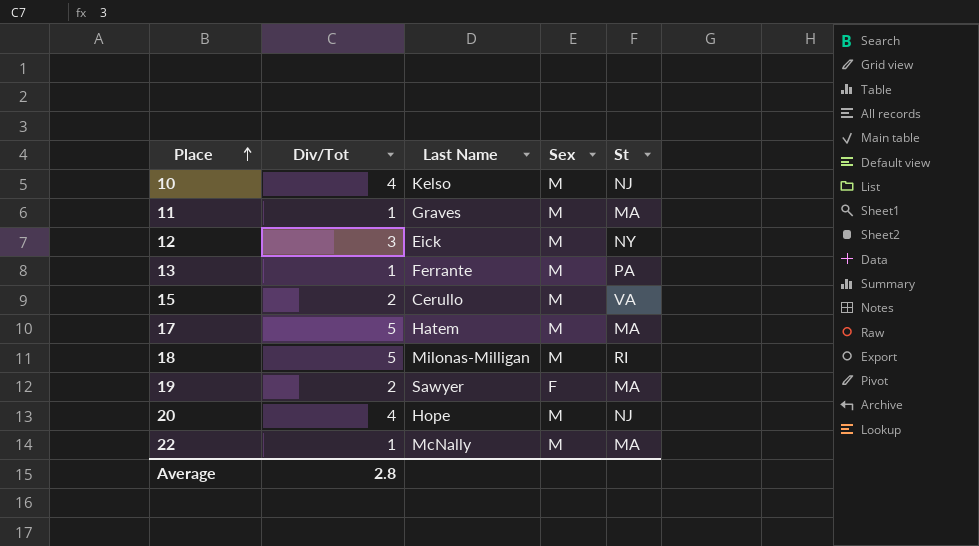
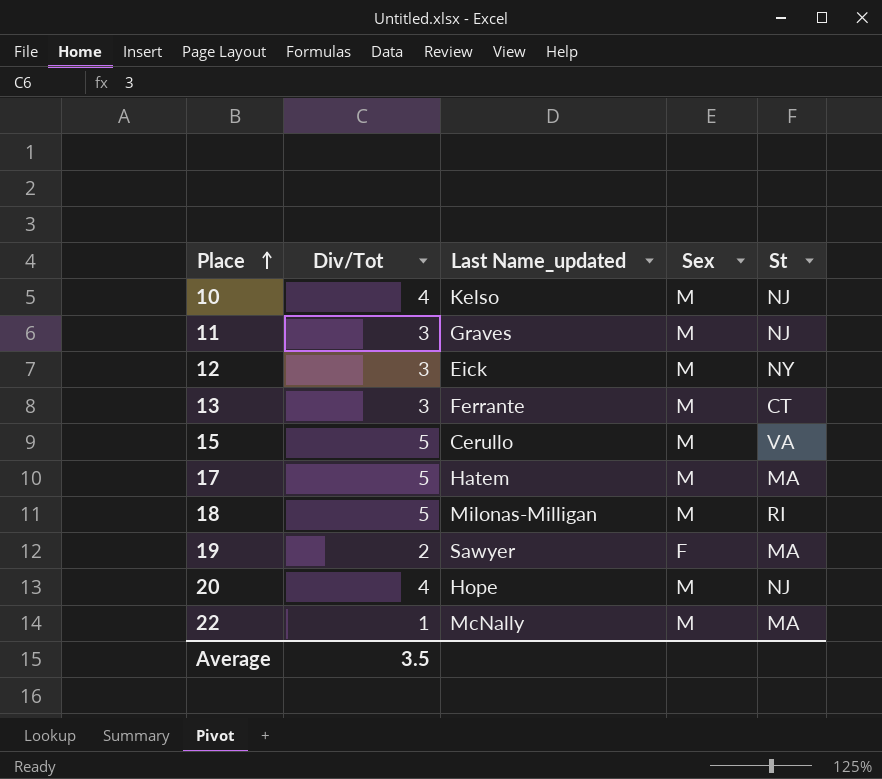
column name: Last Name -> Last Name_updated
11 | Div/Tot: 1 -> 3
11 | St: MA -> NJ
13 | Div/Tot: 1 -> 3
13 | St: PA -> CT
15 | Div/Tot: 2 -> 5
Average | Div/Tot: 2.8 -> 3.5

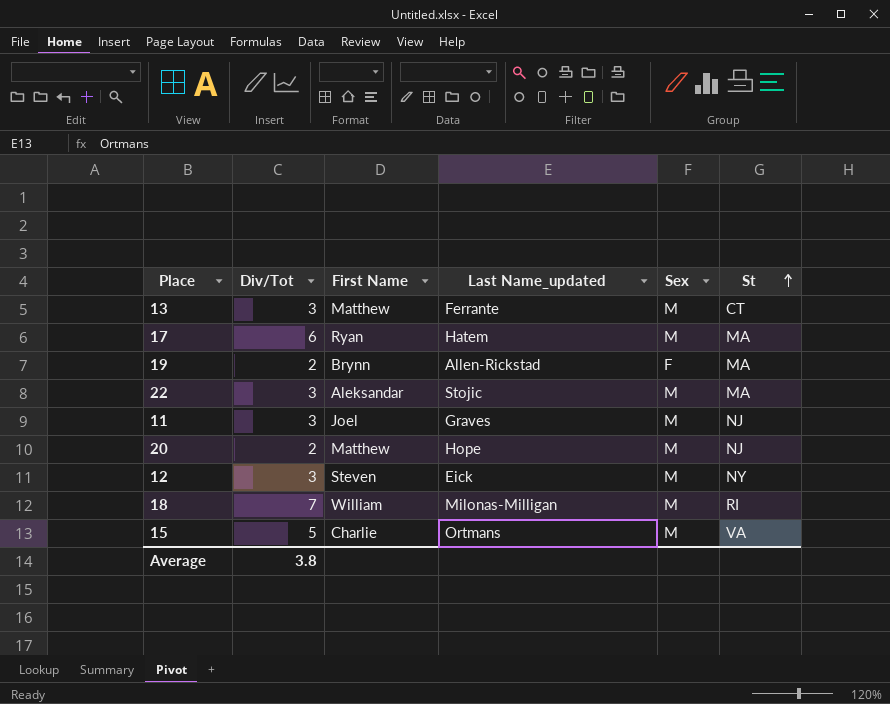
row order: Place ascending -> St ascending
column First Name | position: none -> 3
row 10: 4 | Kelso | M | NJ -> none
17 | Div/Tot: 5 -> 6
19 | Last Name_updated: Sawyer -> Allen-Rickstad
22 | Div/Tot: 1 -> 3
22 | Last Name_updated: McNally -> Stojic
20 | Div/Tot: 4 -> 2
18 | Div/Tot: 5 -> 7
15 | Last Name_updated: Cerullo -> Ortmans
Average | Div/Tot: 3.5 -> 3.8

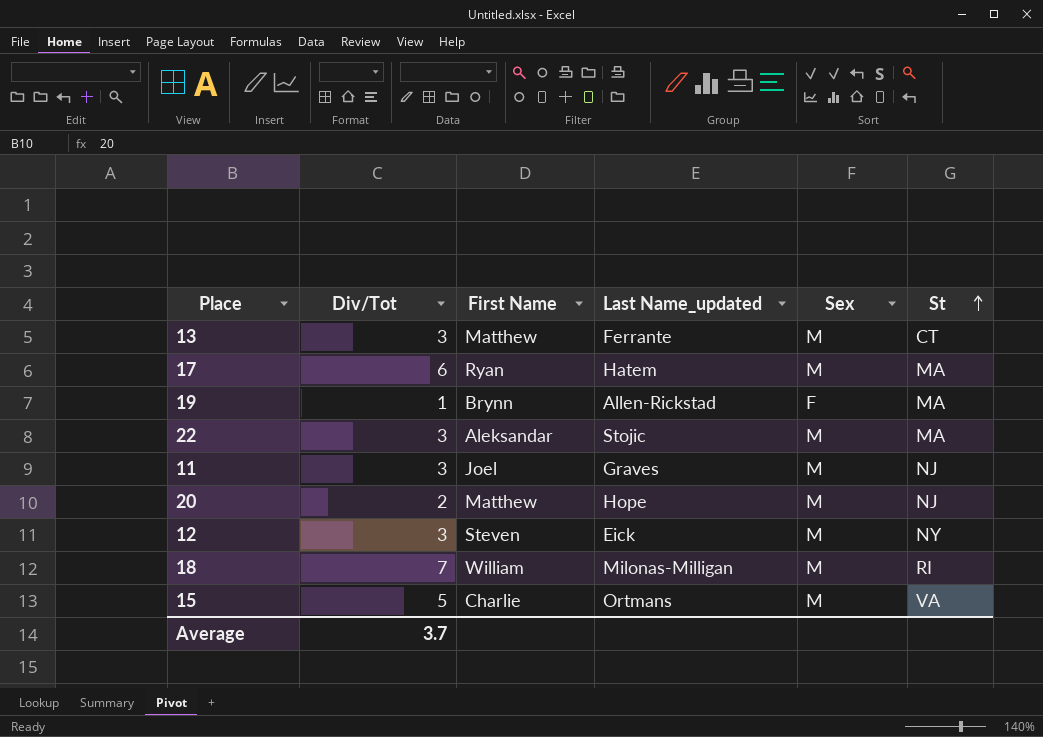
19 | Div/Tot: 2 -> 1
Average | Div/Tot: 3.8 -> 3.7

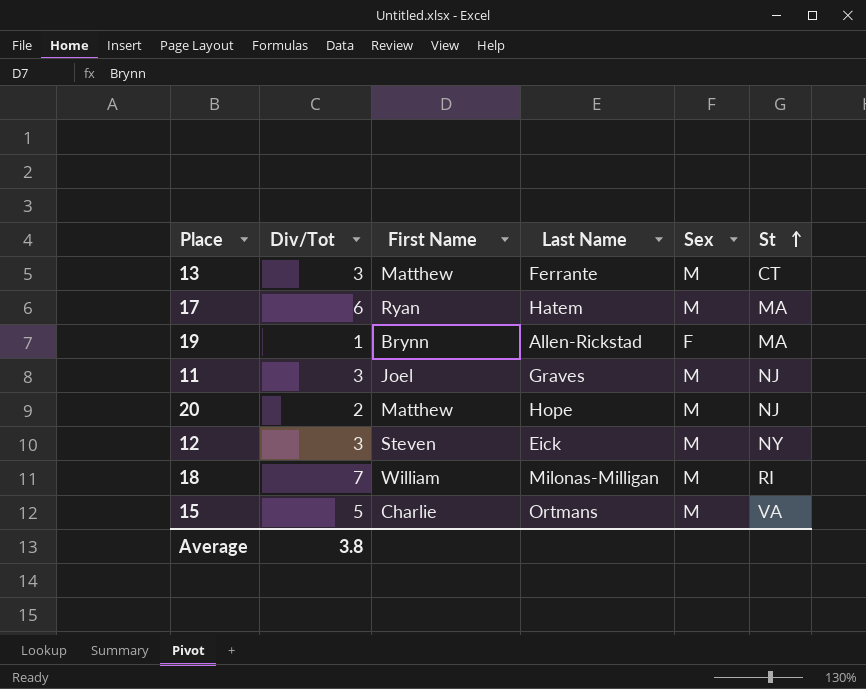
column name: Last Name_updated -> Last Name
row 22: 3 | Aleksandar | Stojic | M | MA -> none
Average | Div/Tot: 3.7 -> 3.8

